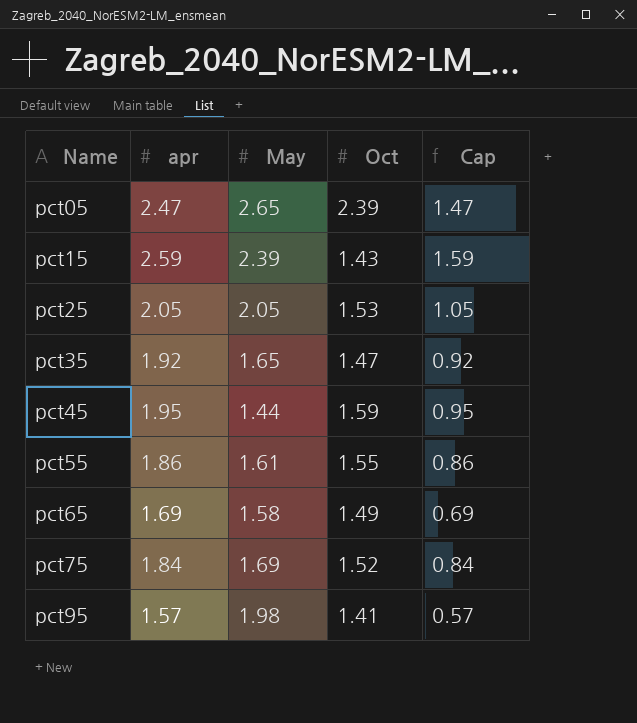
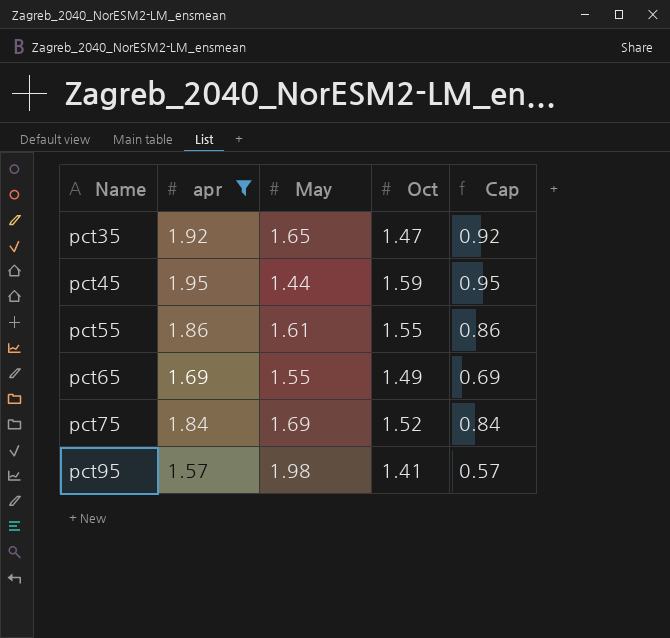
filter: none -> apr <= 1.95
pct65 | May: 1.58 -> 1.55

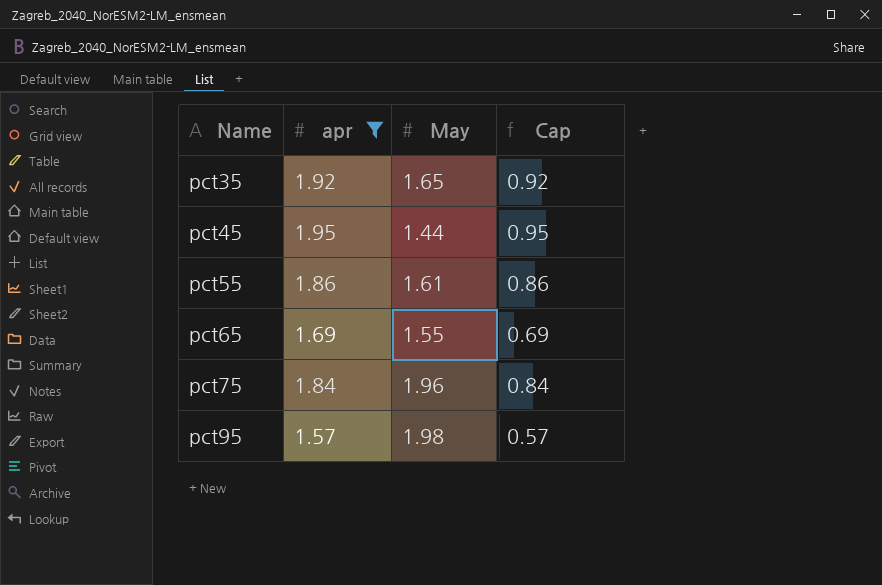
column Oct | position: 4 -> none
pct75 | May: 1.69 -> 1.96

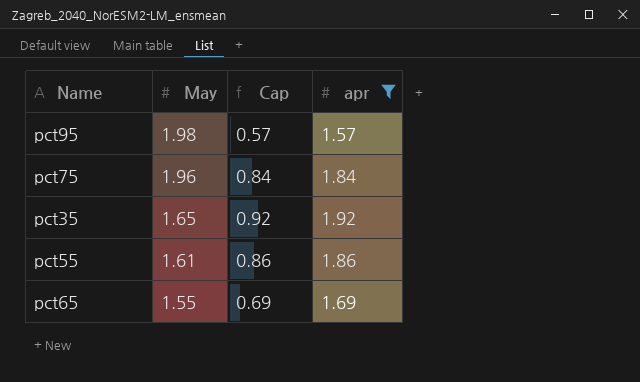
row order: Name ascending -> May descending
column apr | position: 2 -> 4
row pct45: 1.95 | 1.44 | 0.95 -> none

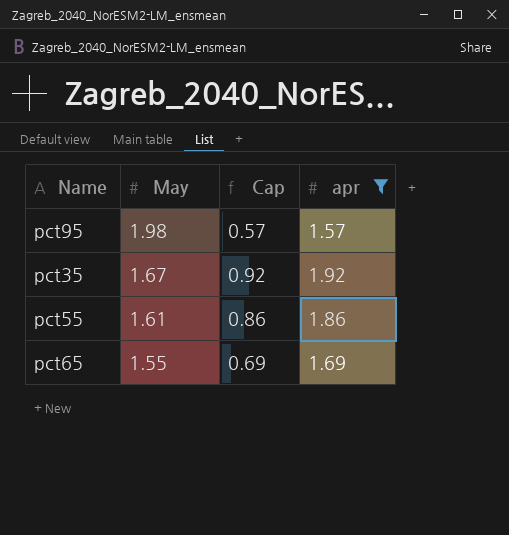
row pct75: 1.96 | 0.84 | 1.84 -> none
pct35 | May: 1.65 -> 1.67

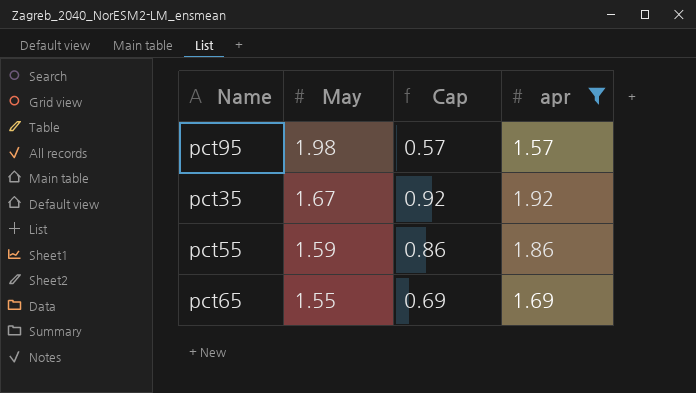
pct55 | May: 1.61 -> 1.59

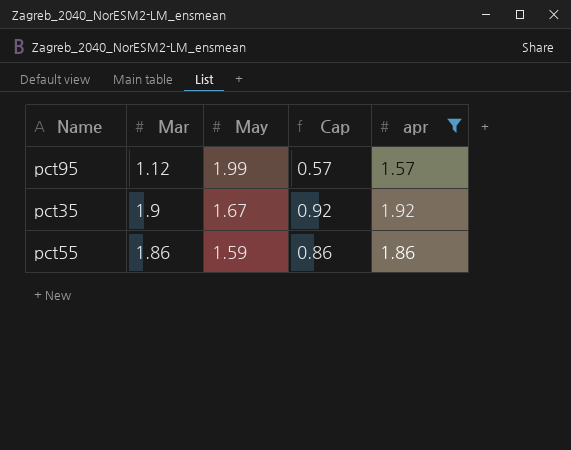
column Mar | position: none -> 2
row pct65: 1.55 | 0.69 | 1.69 -> none
pct95 | May: 1.98 -> 1.99

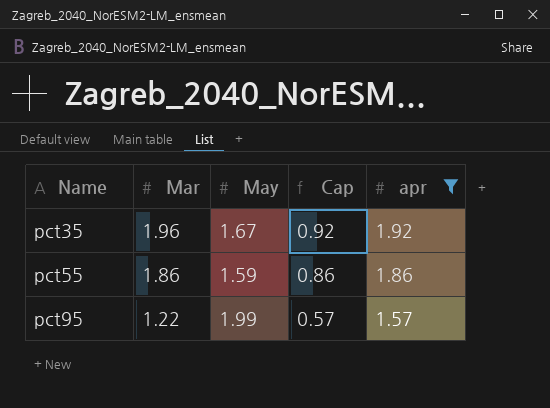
row order: May descending -> Name ascending
pct35 | Mar: 1.9 -> 1.96
pct95 | Mar: 1.12 -> 1.22

